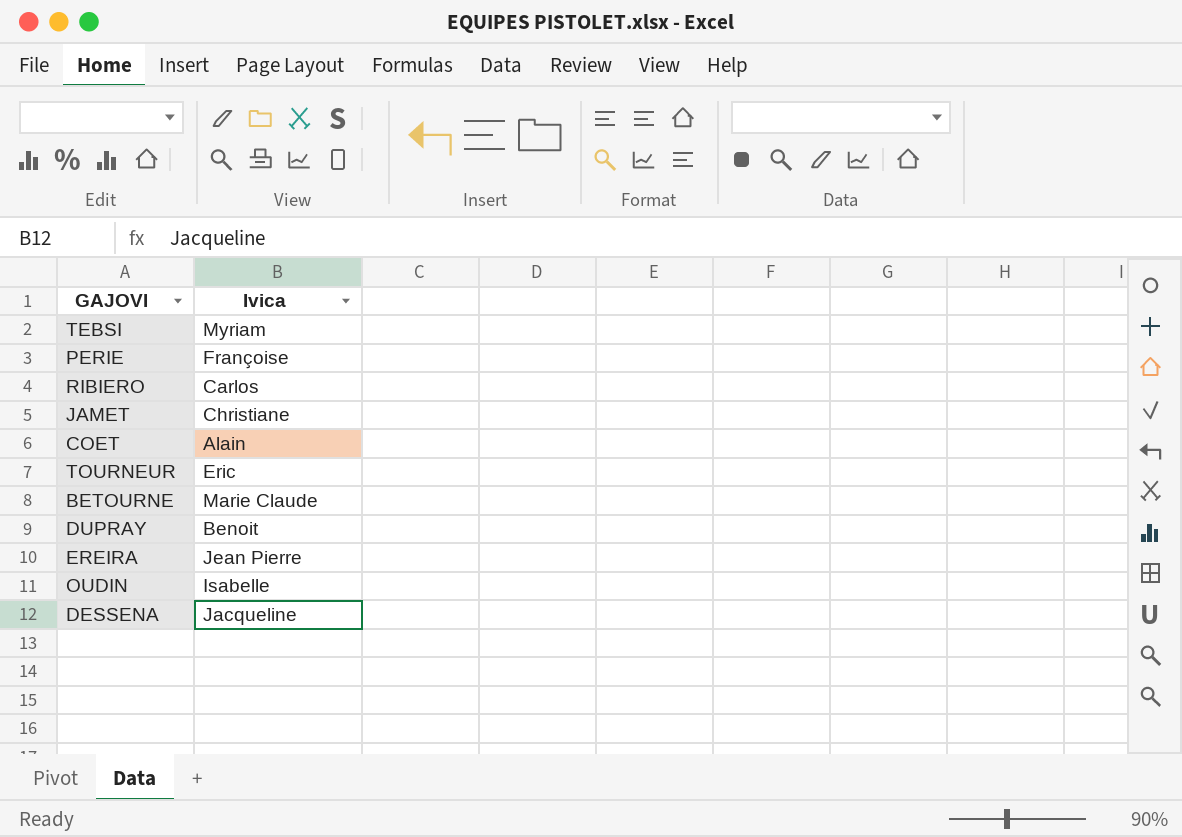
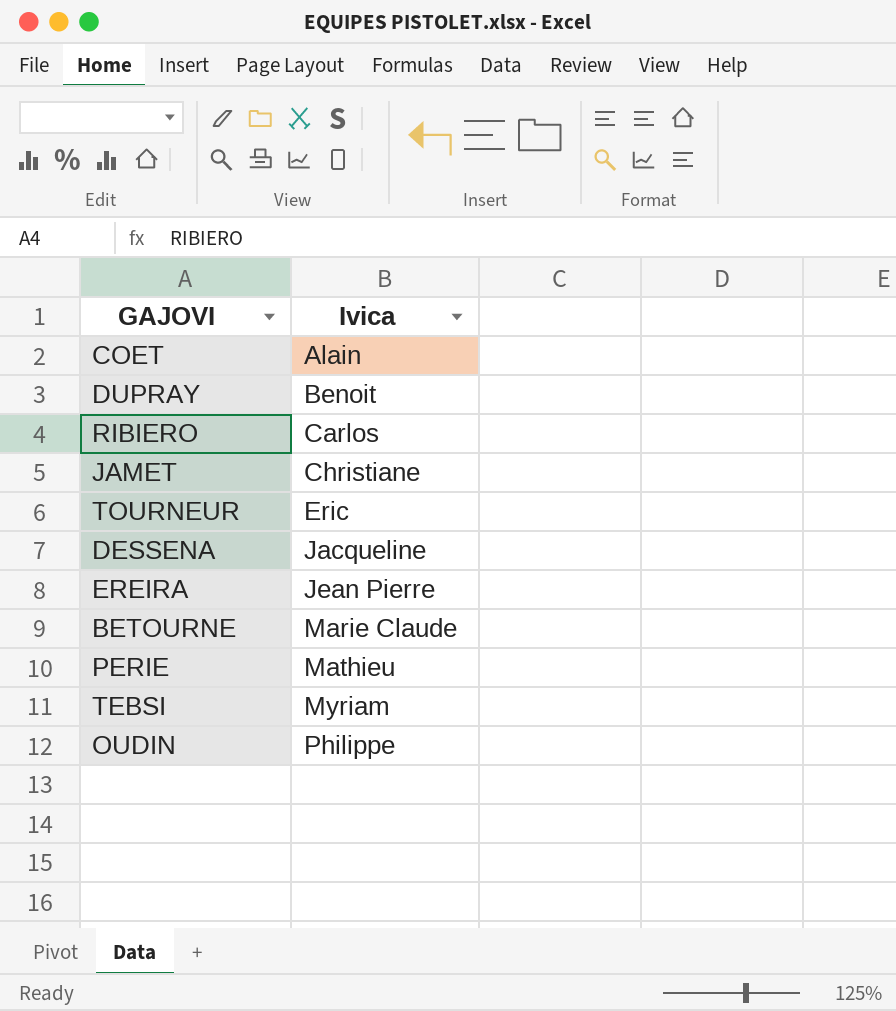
row order: none -> Ivica ascending
PERIE | Ivica: Françoise -> Mathieu
OUDIN | Ivica: Isabelle -> Philippe

